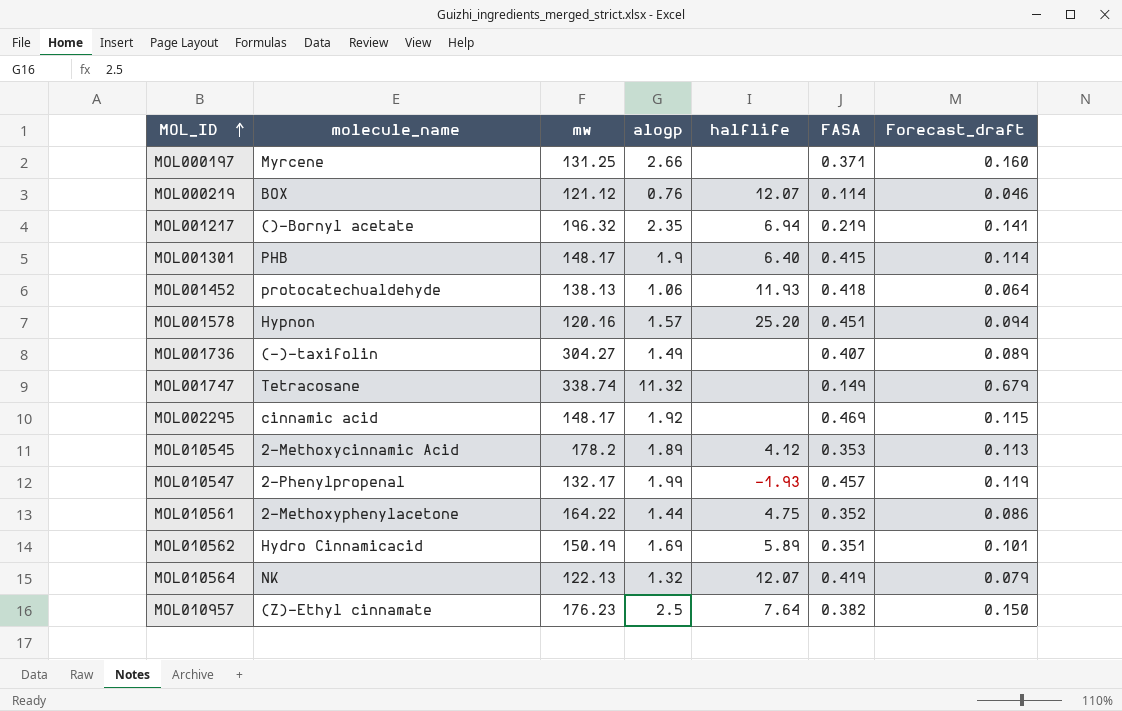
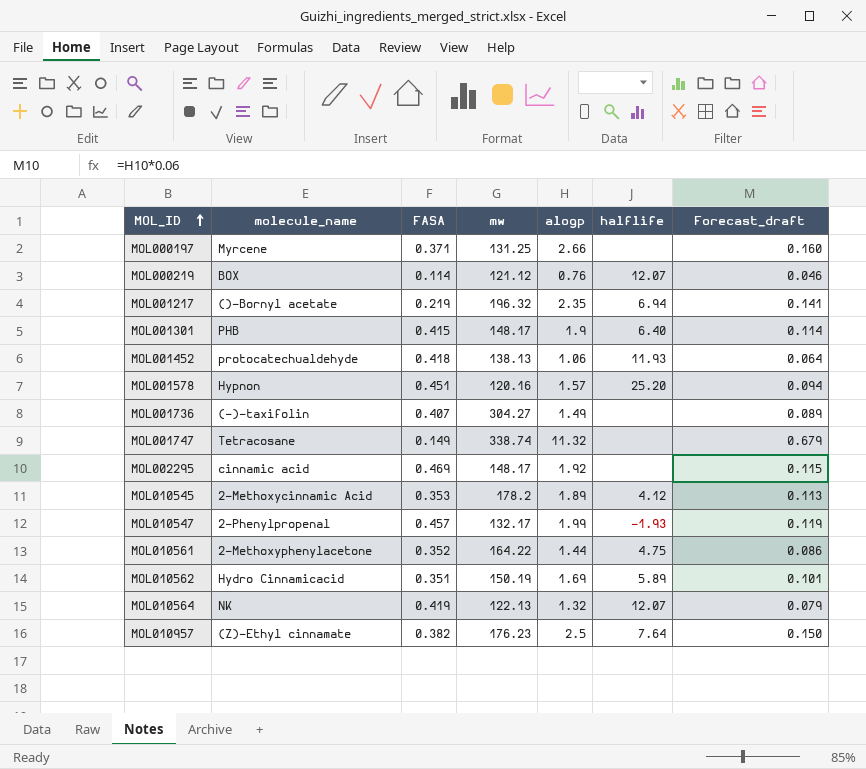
column FASA | position: 6 -> 3

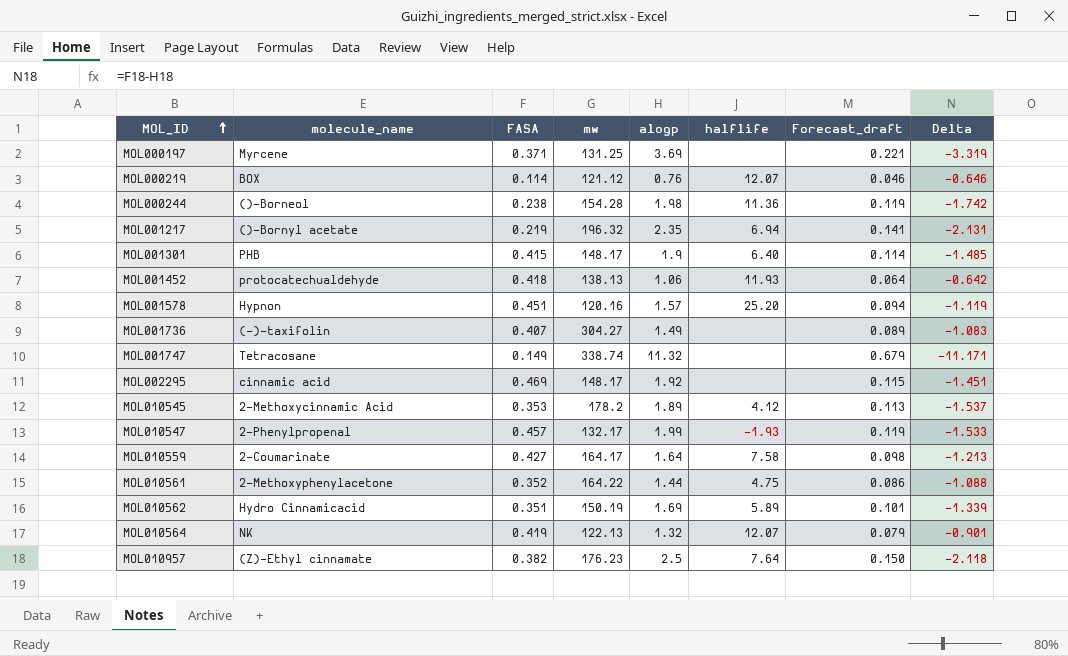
column Delta | formula: none -> [FASA] - [alogp]
MOL000197 | alogp: 2.66 -> 3.69
MOL000197 | Forecast_draft: 0.160 -> 0.221
row MOL000244: none -> ()-Borneol | 0.238 | 154.28 | 1.98 | 11.36 | 0.119 | -1.742
row MOL010559: none -> 2-Coumarinate | 0.427 | 164.17 | 1.64 | 7.58 | 0.098 | -1.213

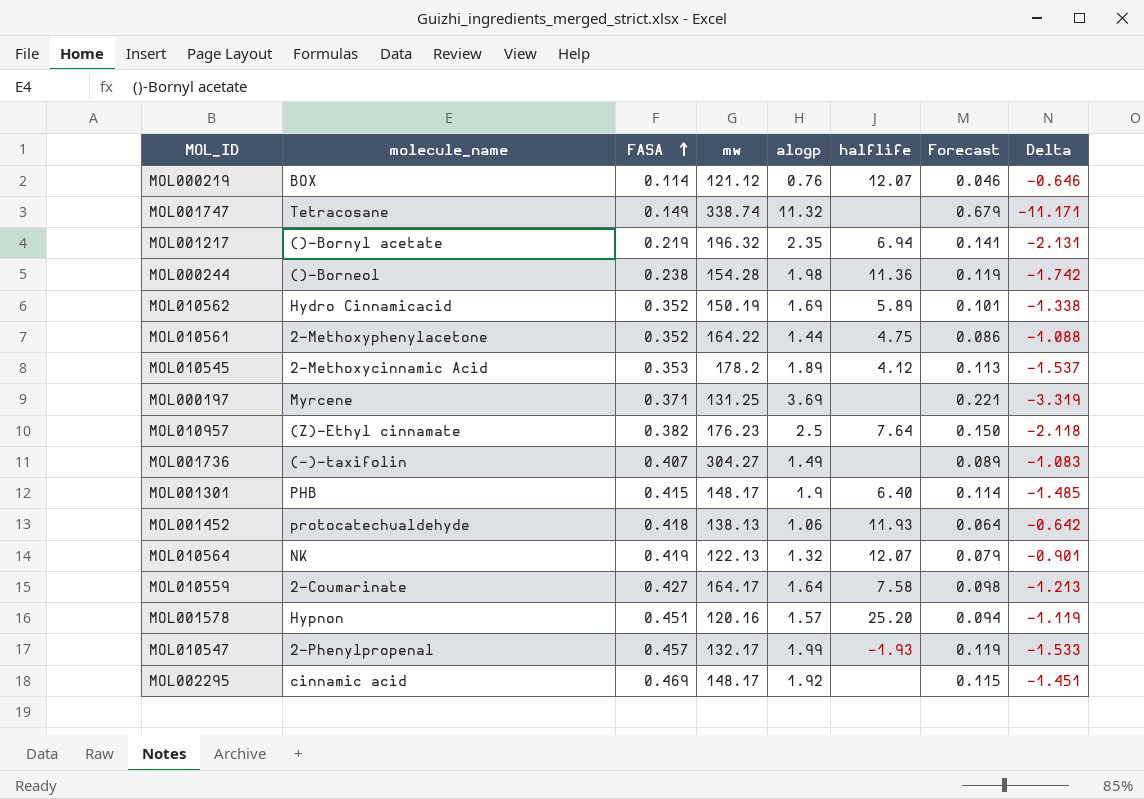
row order: MOL_ID ascending -> FASA ascending
column name: Forecast_draft -> Forecast
MOL010562 | FASA: 0.351 -> 0.352
MOL010562 | Delta: -1.339 -> -1.338

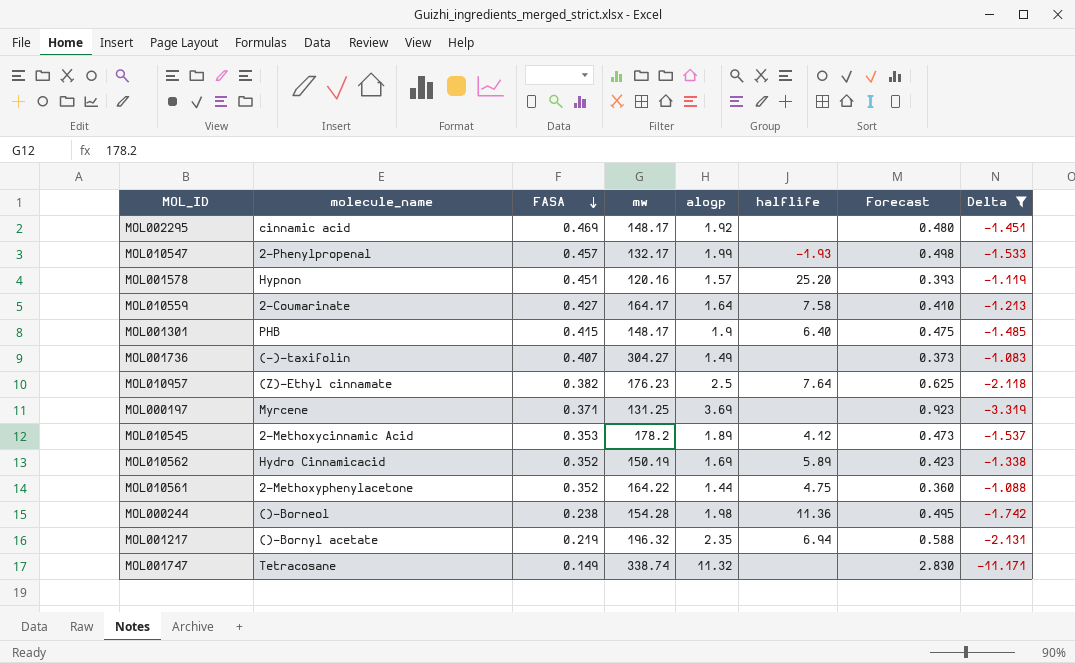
filter: none -> Delta <= -1.083
row order: FASA ascending -> FASA descending
column Forecast | formula: [alogp] * 0.06 -> [alogp] * 0.25

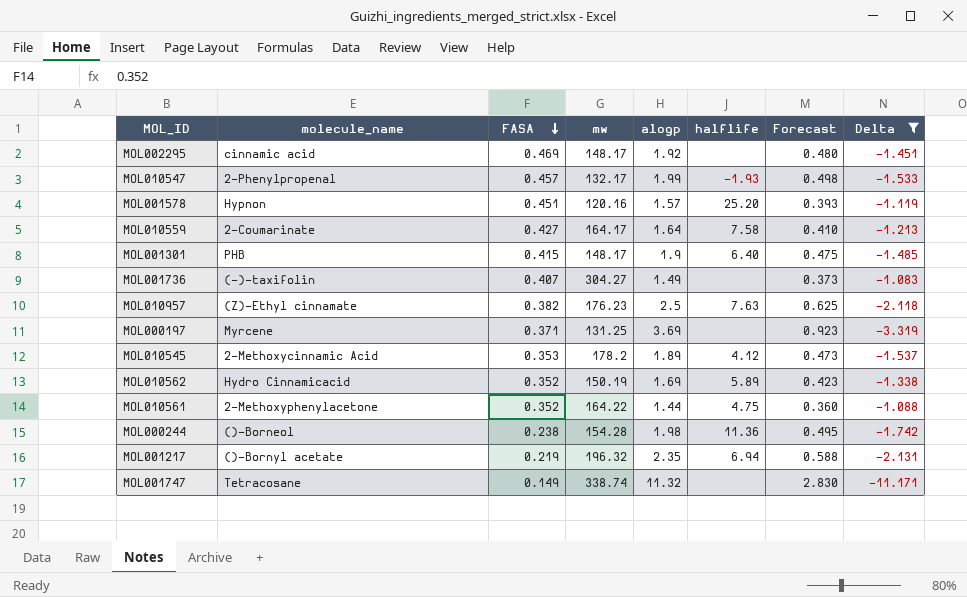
MOL010957 | halflife: 7.64 -> 7.63

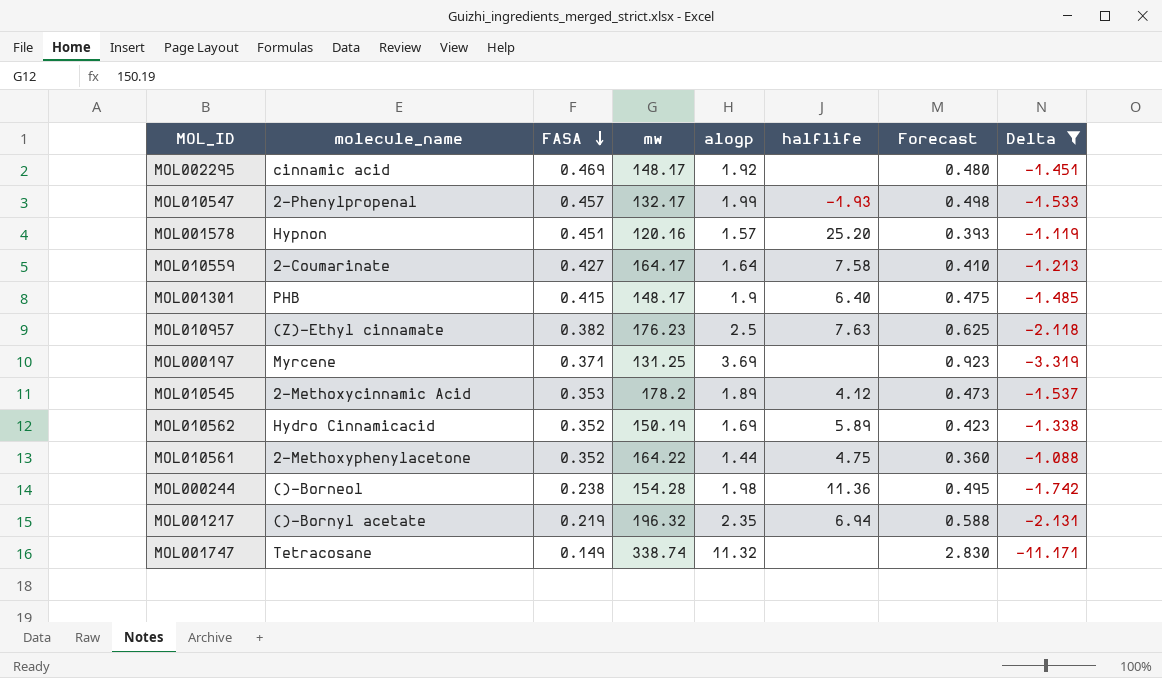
row MOL001736: (-)-taxifolin | 0.407 | 304.27 | 1.49 | none | 0.373 | -1.083 -> none

